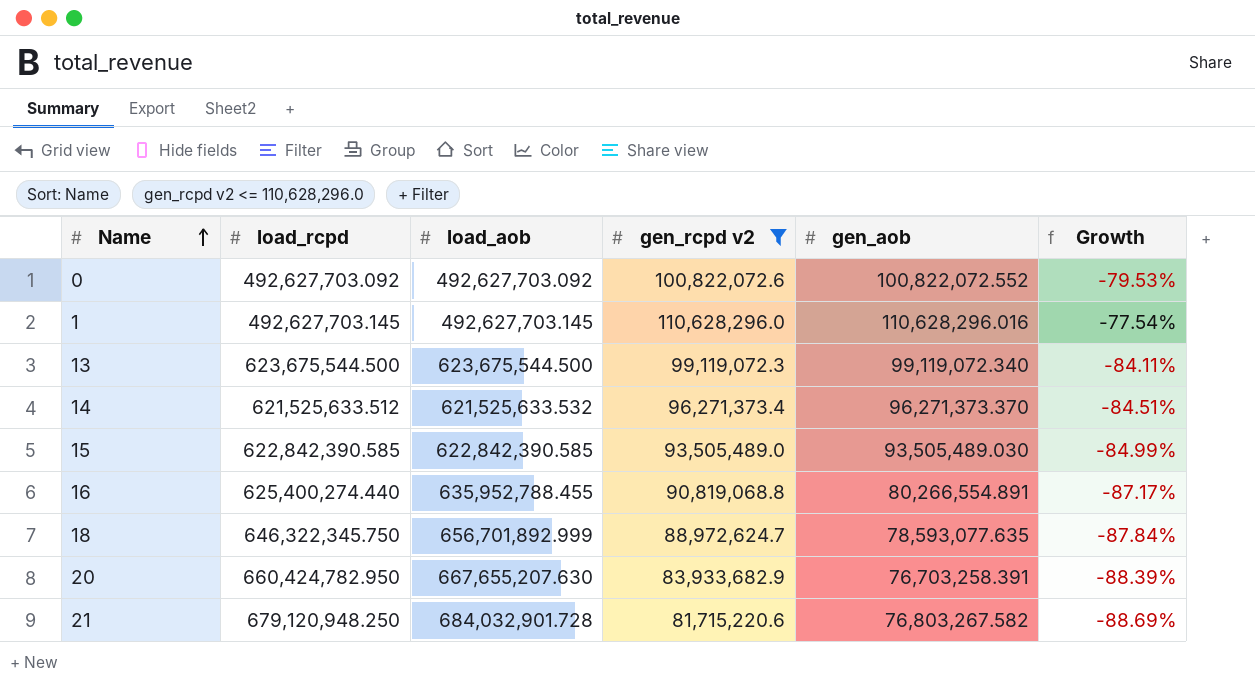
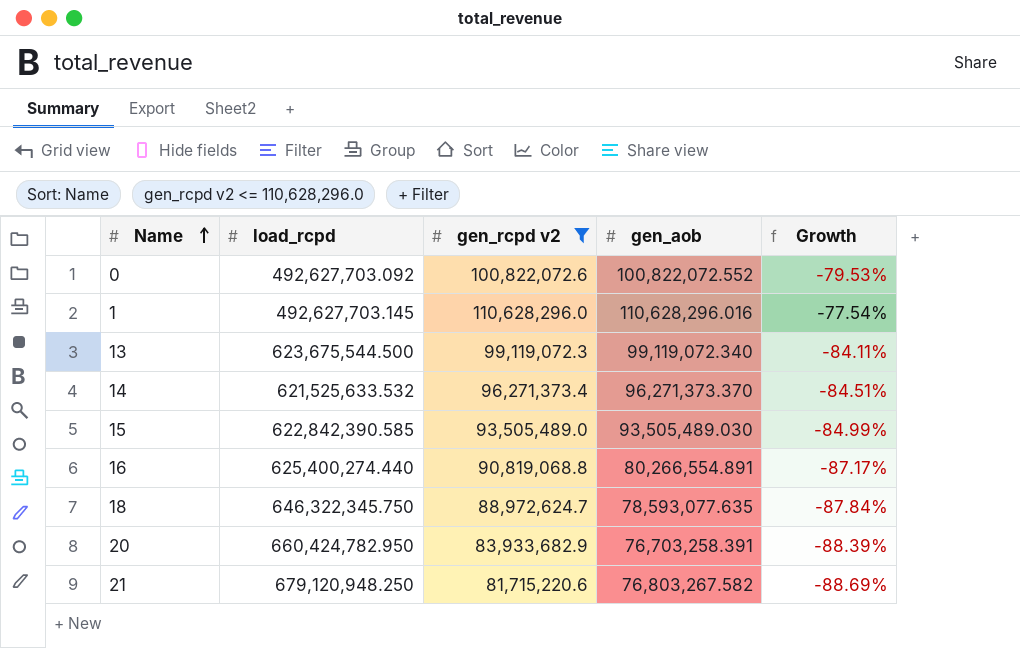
column load_aob | position: 3 -> none
14 | load_rcpd: 621,525,633.512 -> 621,525,633.532

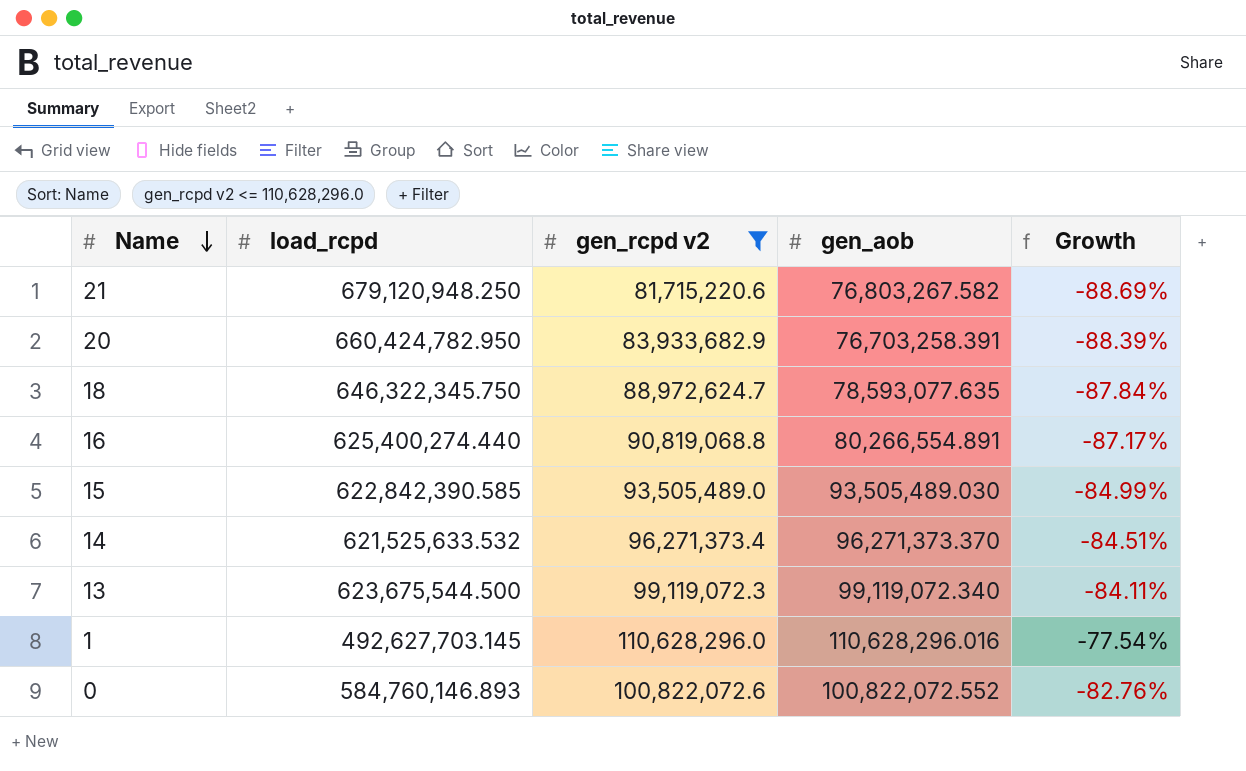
row order: Name ascending -> Name descending
0 | load_rcpd: 492,627,703.092 -> 584,760,146.893
0 | Growth: -79.53% -> -82.76%

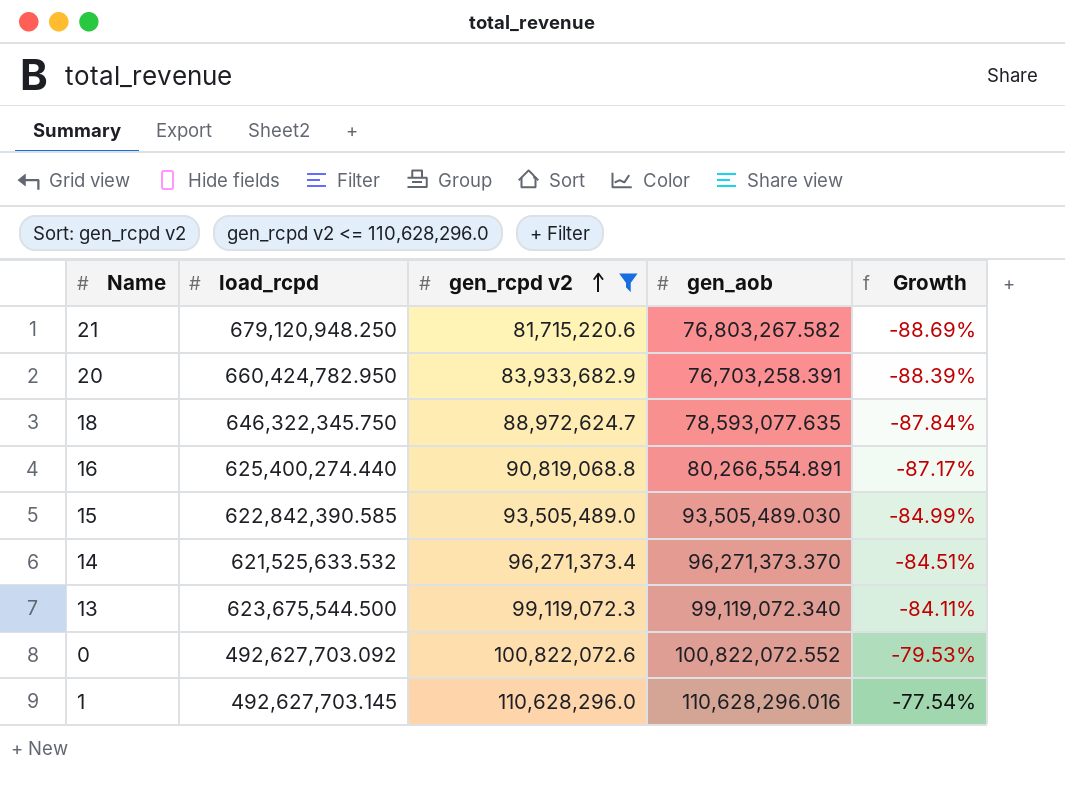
row order: Name descending -> gen_rcpd v2 ascending
0 | load_rcpd: 584,760,146.893 -> 492,627,703.092
0 | Growth: -82.76% -> -79.53%

